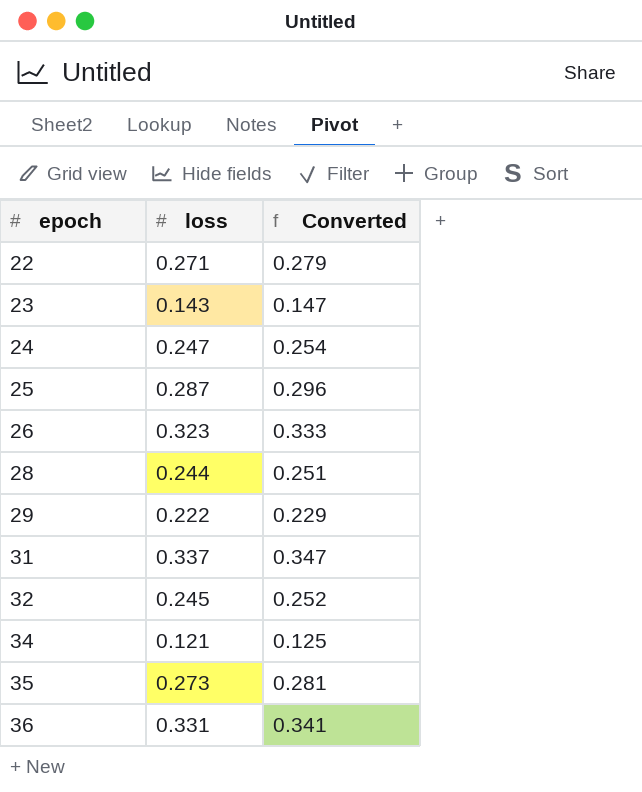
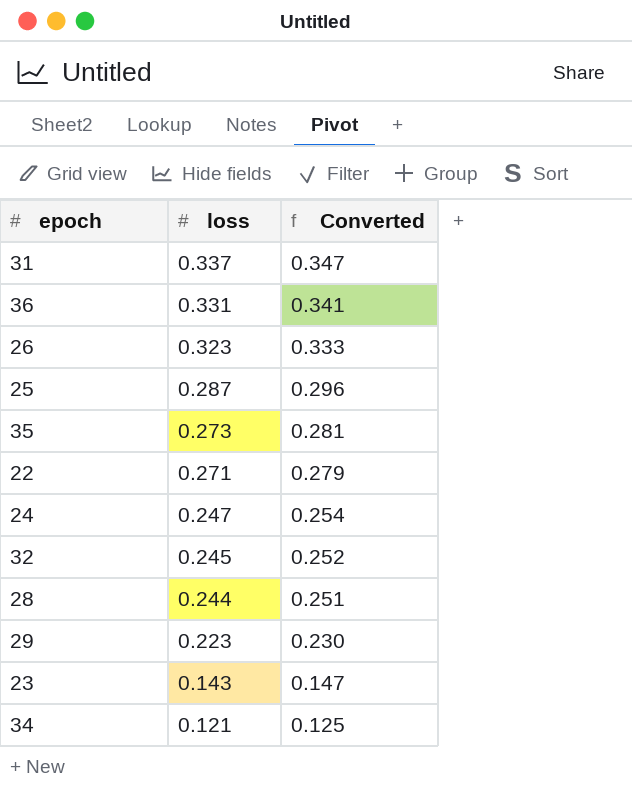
row order: epoch ascending -> loss descending
29 | loss: 0.222 -> 0.223
29 | Converted: 0.229 -> 0.230

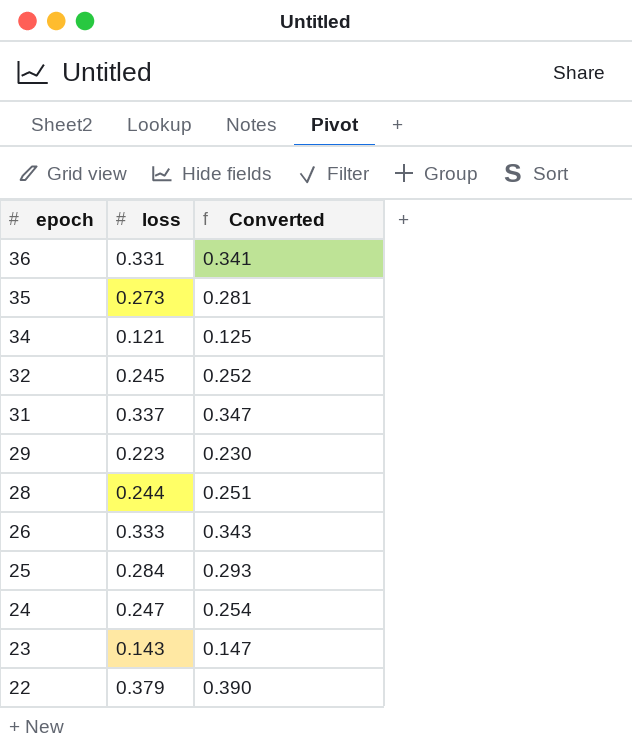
row order: loss descending -> epoch descending
26 | loss: 0.323 -> 0.333
26 | Converted: 0.333 -> 0.343
25 | loss: 0.287 -> 0.284
25 | Converted: 0.296 -> 0.293
22 | loss: 0.271 -> 0.379
22 | Converted: 0.279 -> 0.390

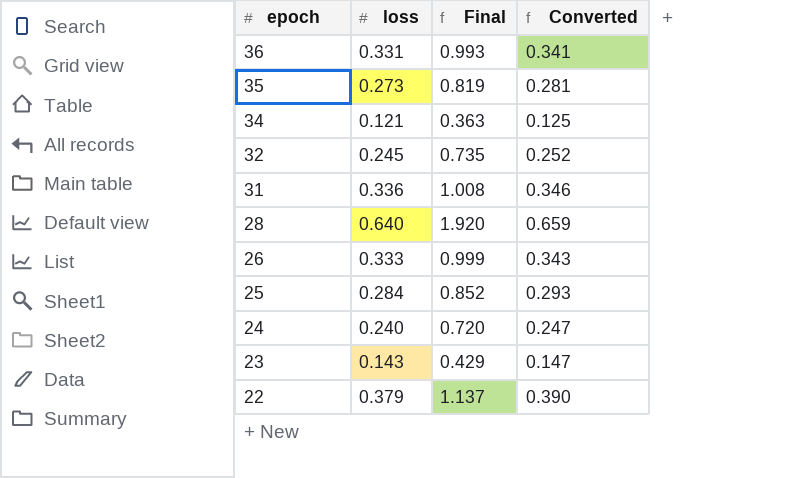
column Final | formula: none -> [loss] * 3
row 29: 0.223 | 0.230 -> none
31 | loss: 0.337 -> 0.336
31 | Converted: 0.347 -> 0.346
28 | loss: 0.244 -> 0.640
28 | Converted: 0.251 -> 0.659
24 | loss: 0.247 -> 0.240
24 | Converted: 0.254 -> 0.247

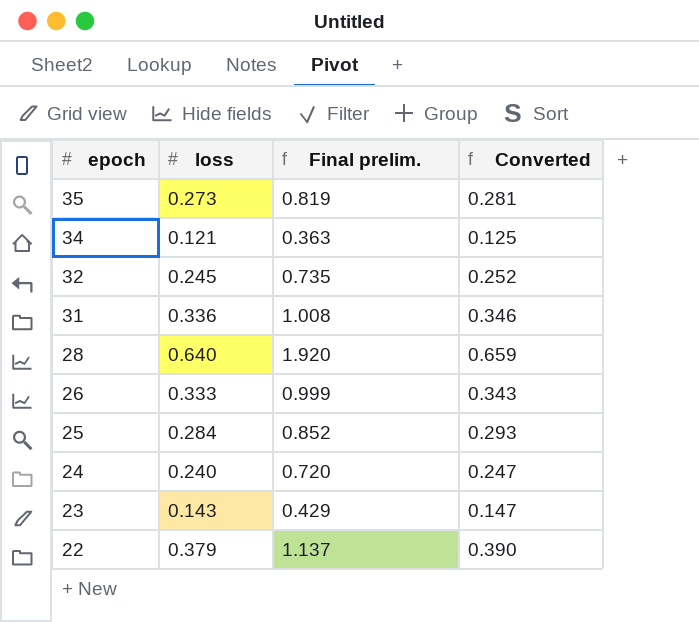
column name: Final -> Final prelim.
row 36: 0.331 | 0.993 | 0.341 -> none

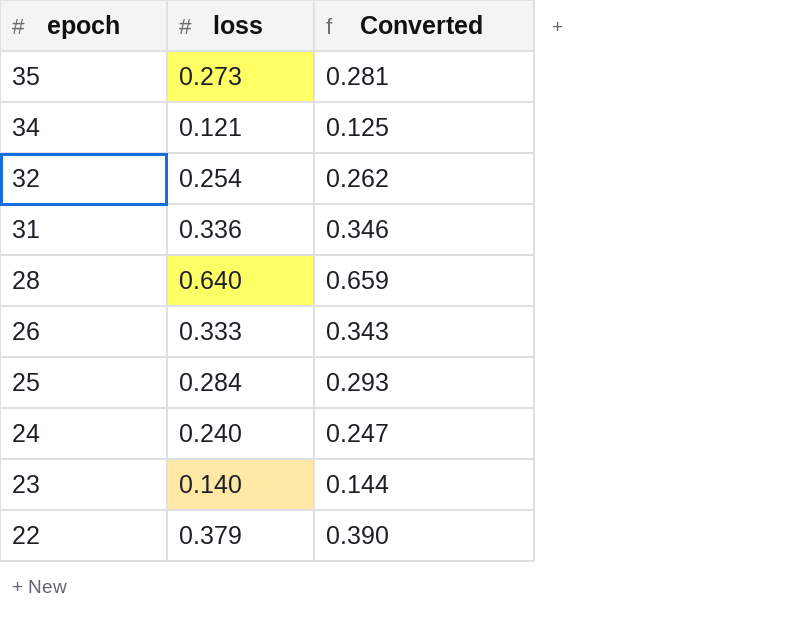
column Final prelim. | formula: [loss] * 3 -> none
32 | loss: 0.245 -> 0.254
32 | Converted: 0.252 -> 0.262
23 | loss: 0.143 -> 0.140
23 | Converted: 0.147 -> 0.144

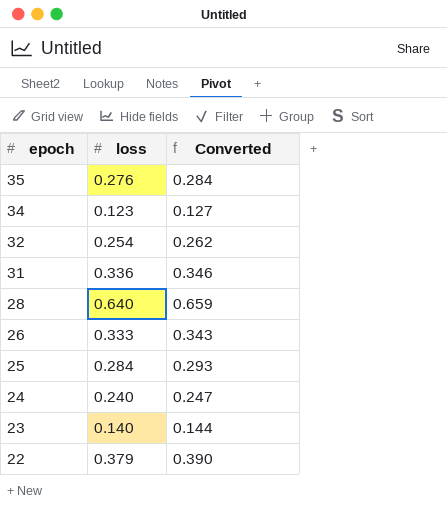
35 | loss: 0.273 -> 0.276
35 | Converted: 0.281 -> 0.284
34 | loss: 0.121 -> 0.123
34 | Converted: 0.125 -> 0.127

